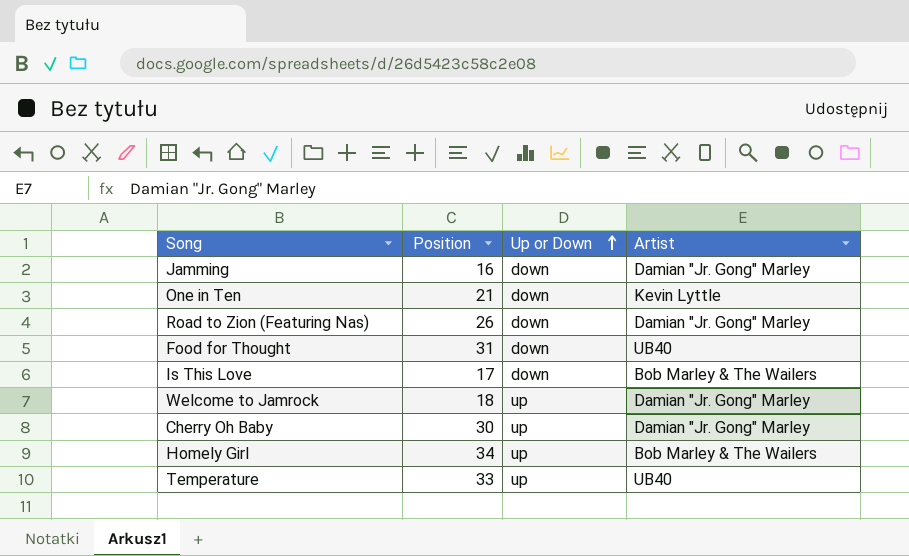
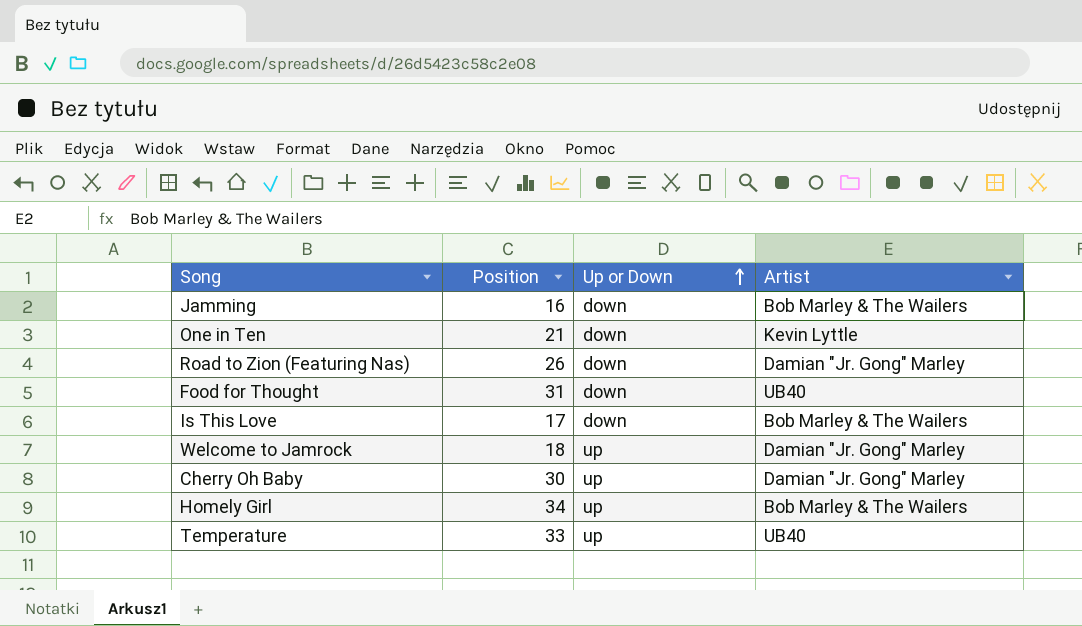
Jamming | Artist: Damian "Jr. Gong" Marley -> Bob Marley & The Wailers

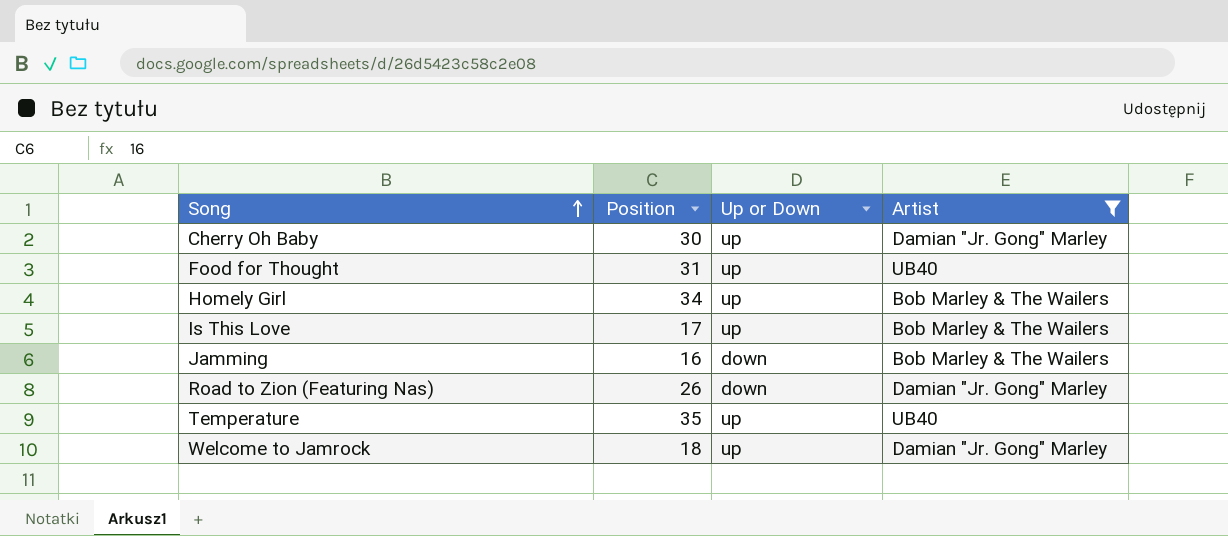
filter: none -> Artist != Kevin Lyttle
row order: Up or Down ascending -> Song ascending
Food for Thought | Up or Down: down -> up
Is This Love | Up or Down: down -> up
Temperature | Position: 33 -> 35

